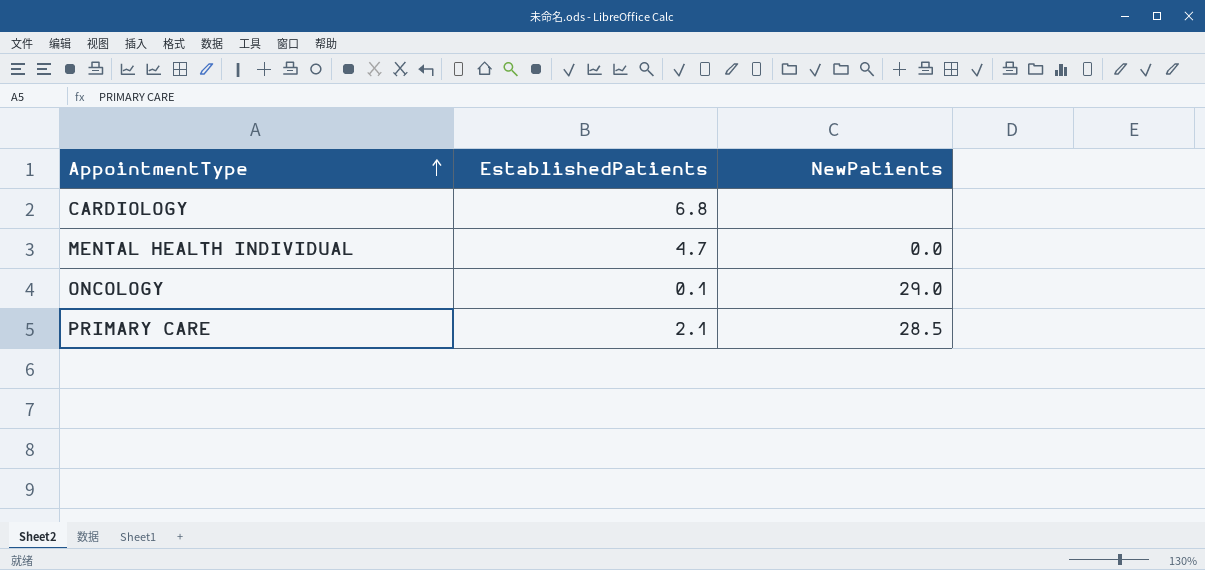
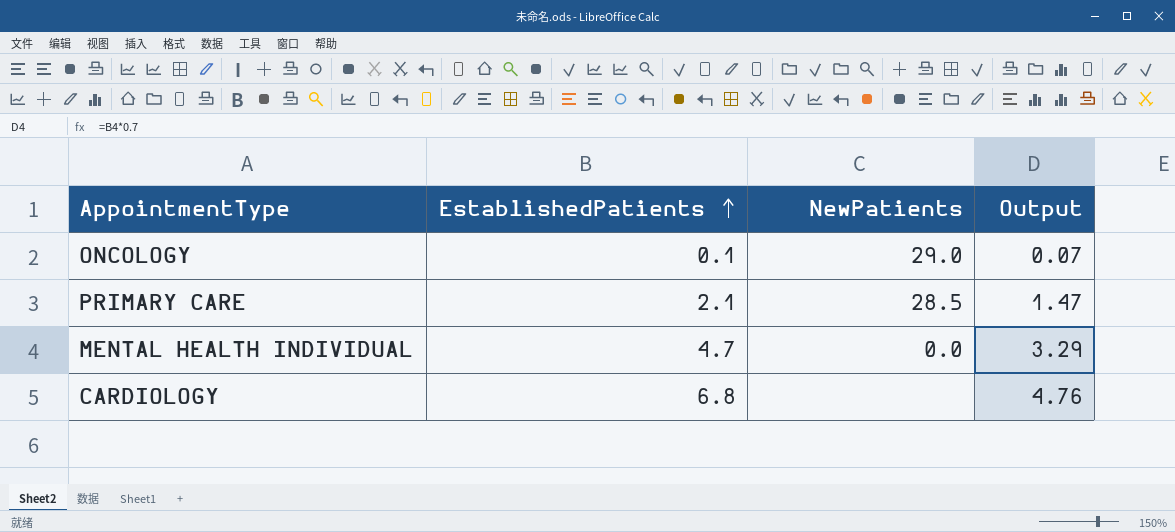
row order: AppointmentType ascending -> EstablishedPatients ascending
column Output | formula: none -> [EstablishedPatients] * 0.7

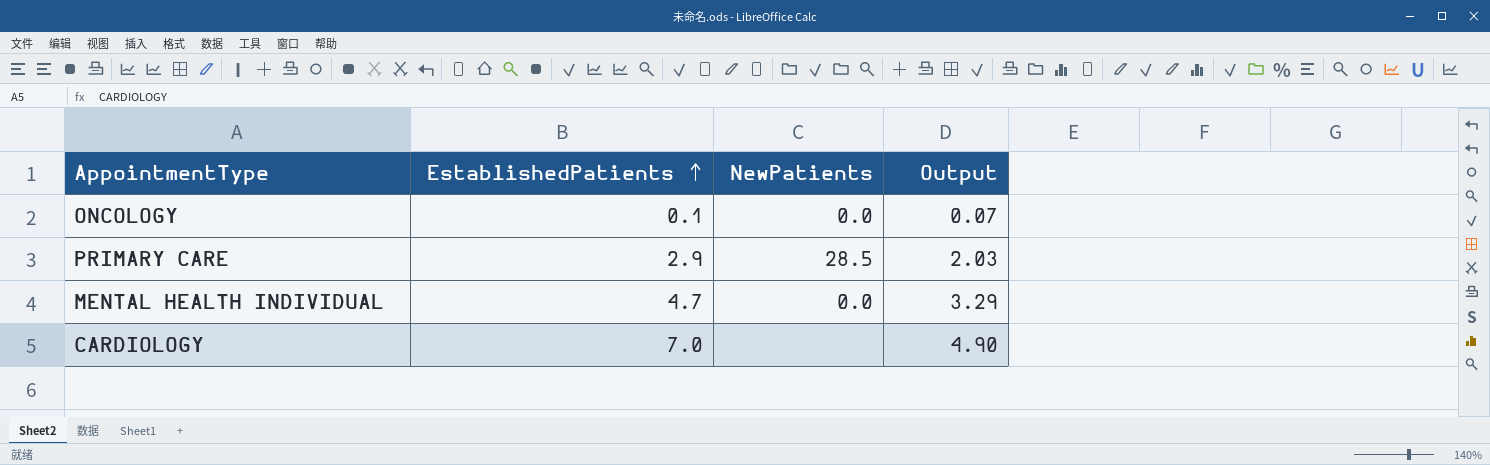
ONCOLOGY | NewPatients: 29.0 -> 0.0
PRIMARY CARE | EstablishedPatients: 2.1 -> 2.9
PRIMARY CARE | Output: 1.47 -> 2.03
CARDIOLOGY | EstablishedPatients: 6.8 -> 7.0
CARDIOLOGY | Output: 4.76 -> 4.90

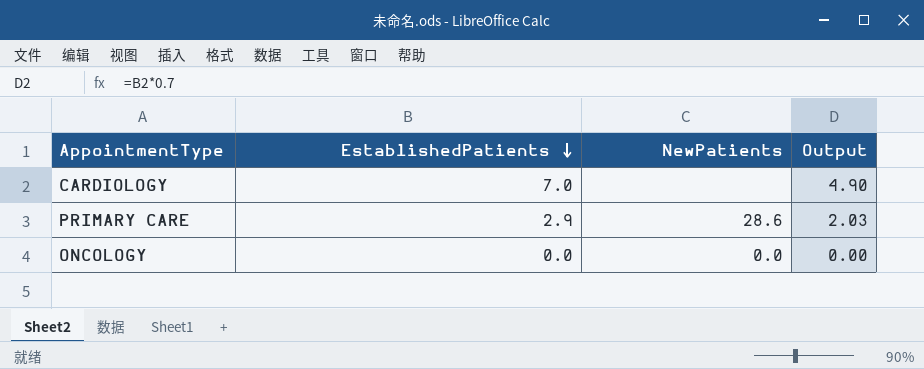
row order: EstablishedPatients ascending -> EstablishedPatients descending
row MENTAL HEALTH INDIVIDUAL: 4.7 | 0.0 | 3.29 -> none
PRIMARY CARE | NewPatients: 28.5 -> 28.6
ONCOLOGY | EstablishedPatients: 0.1 -> 0.0
ONCOLOGY | Output: 0.07 -> 0.00

